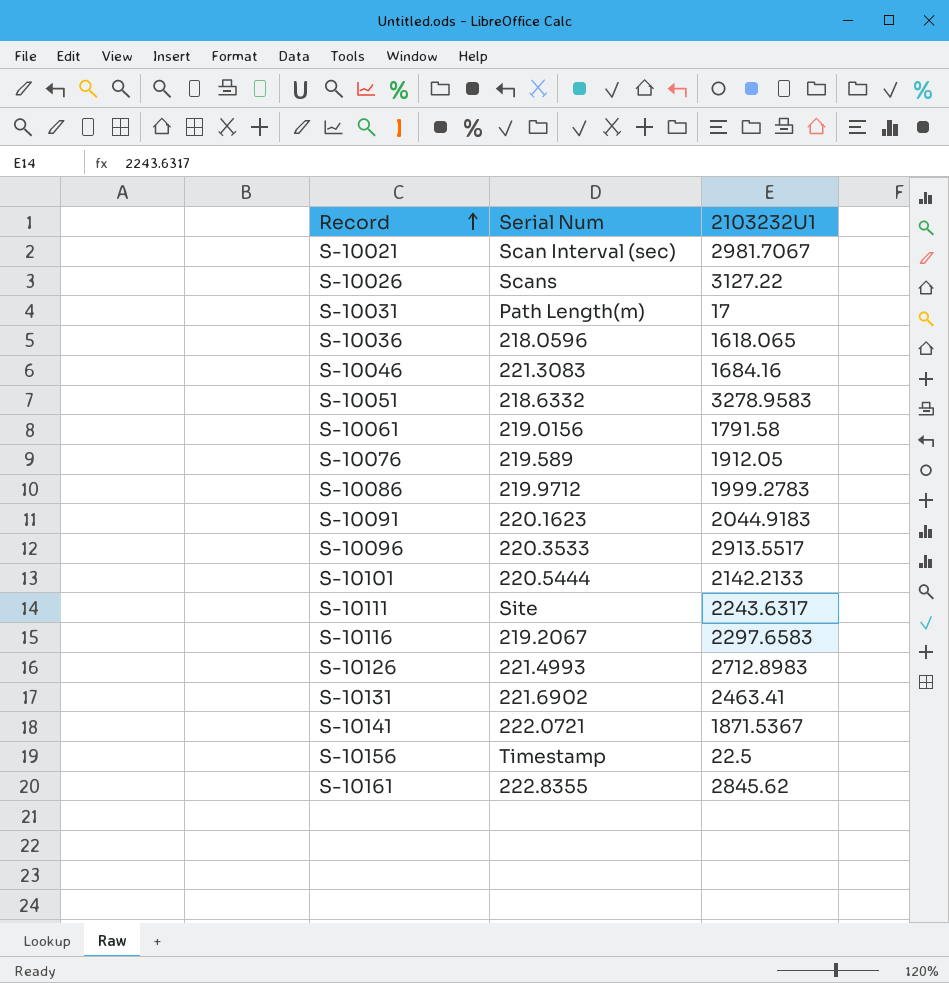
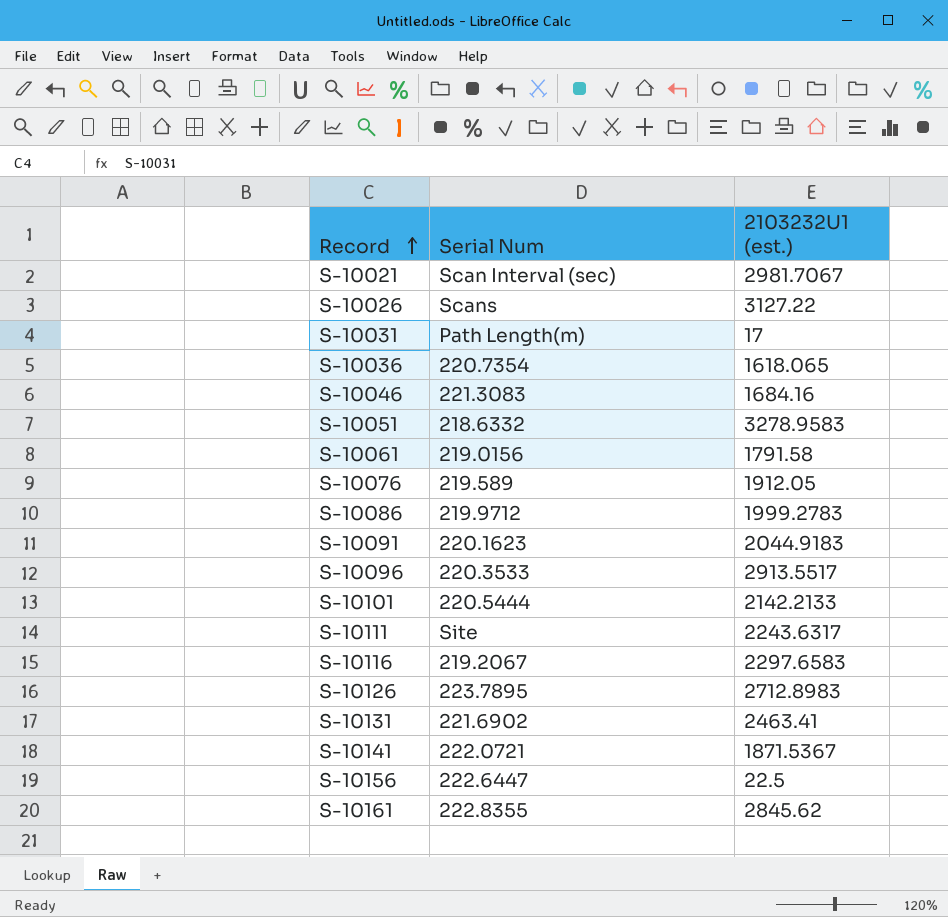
column name: 2103232U1 -> 2103232U1 (est.)
S-10036 | Serial Num: 218.0596 -> 220.7354
S-10126 | Serial Num: 221.4993 -> 223.7895
S-10156 | Serial Num: Timestamp -> 222.6447

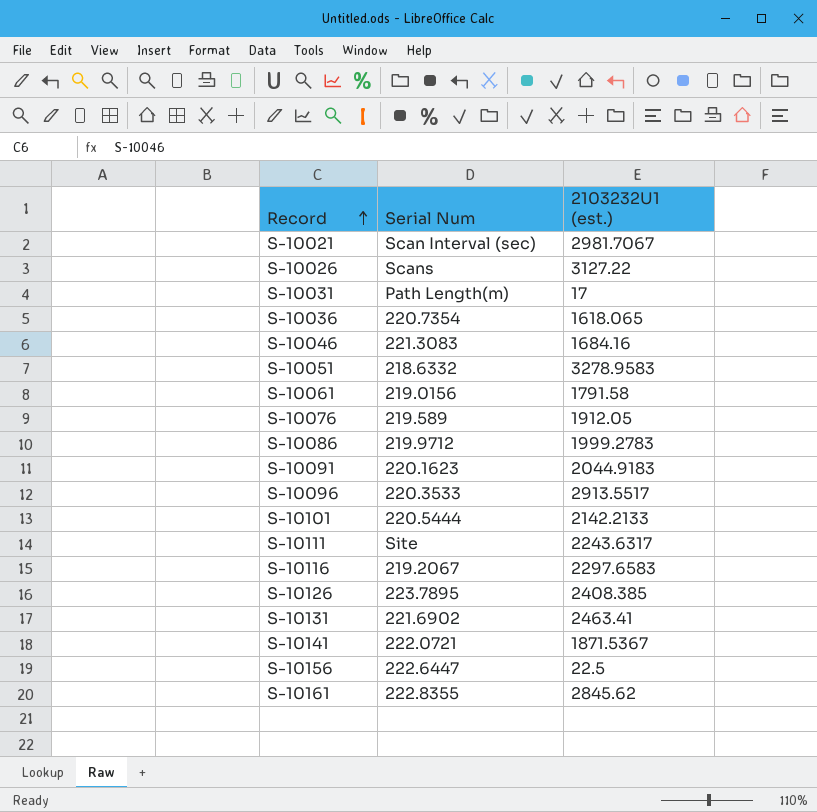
S-10126 | 2103232U1 (est.): 2712.8983 -> 2408.385

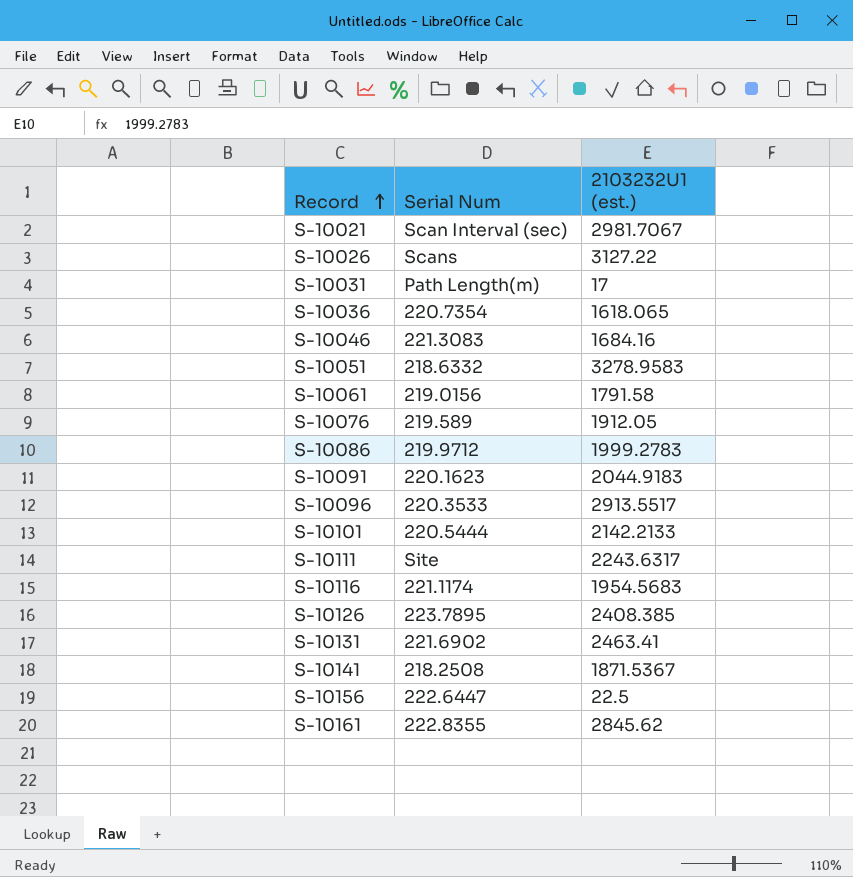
S-10116 | Serial Num: 219.2067 -> 221.1174
S-10116 | 2103232U1 (est.): 2297.6583 -> 1954.5683
S-10141 | Serial Num: 222.0721 -> 218.2508

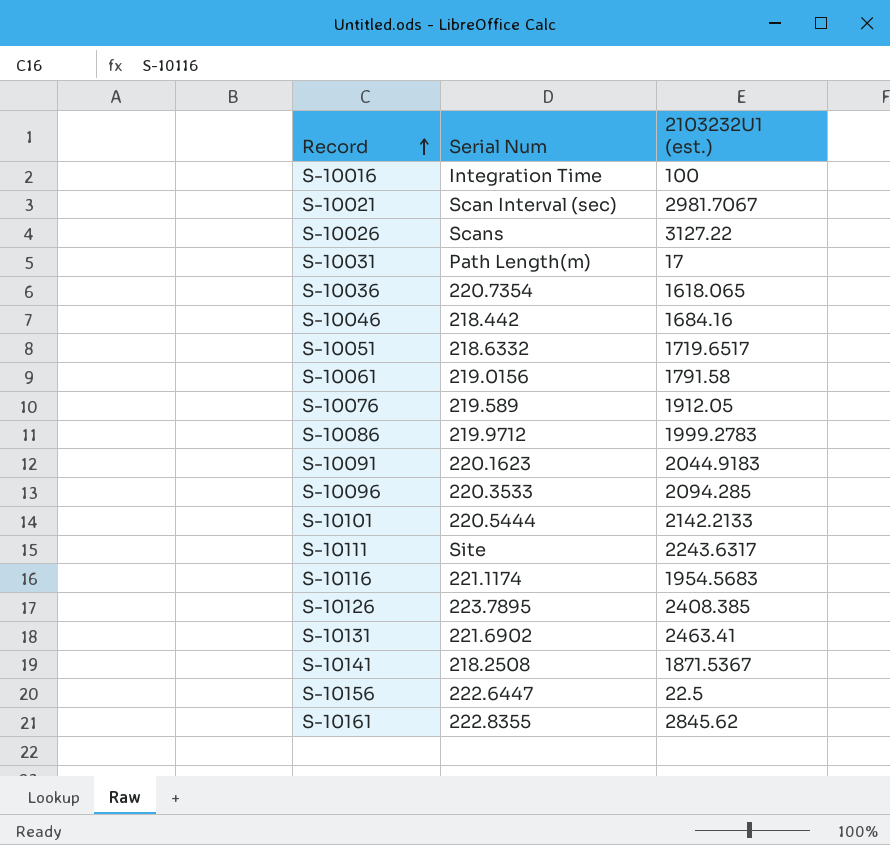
row S-10016: none -> Integration Time | 100
S-10046 | Serial Num: 221.3083 -> 218.442
S-10051 | 2103232U1 (est.): 3278.9583 -> 1719.6517
S-10096 | 2103232U1 (est.): 2913.5517 -> 2094.285

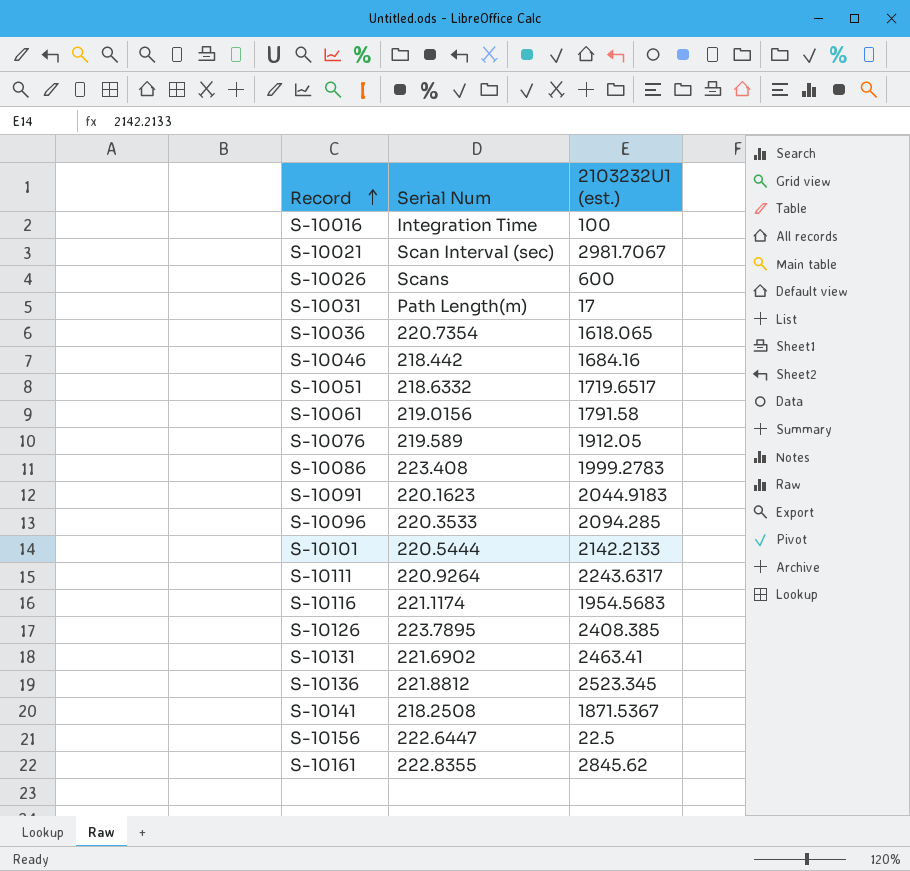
S-10026 | 2103232U1 (est.): 3127.22 -> 600
S-10086 | Serial Num: 219.9712 -> 223.408
S-10111 | Serial Num: Site -> 220.9264
row S-10136: none -> 221.8812 | 2523.345

